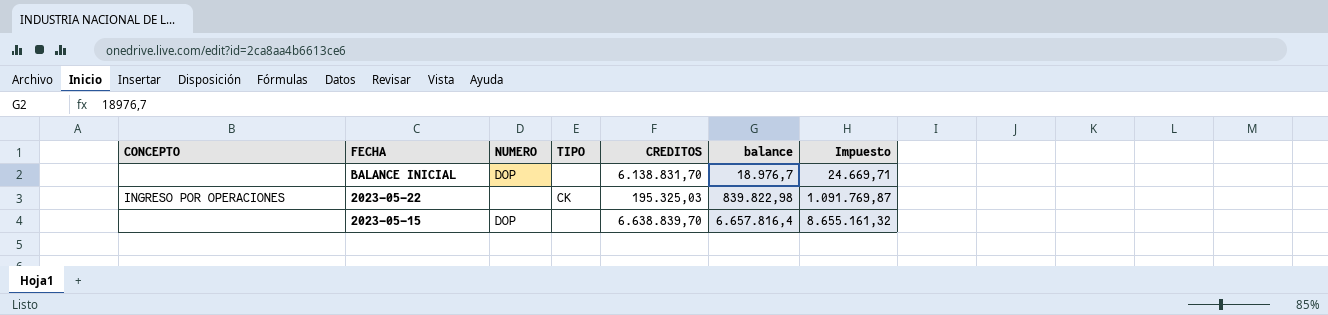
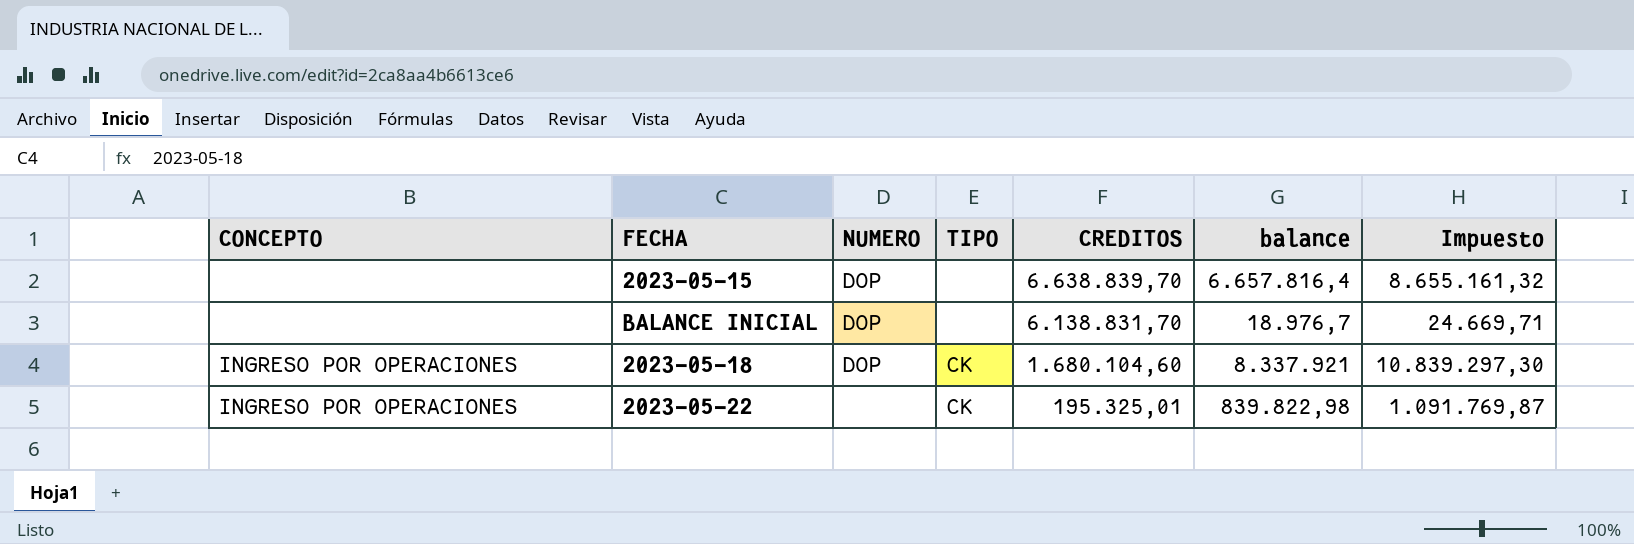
row order: FECHA descending -> CREDITOS descending
row 2023-05-18: none -> INGRESO POR OPERACIONES | DOP | CK | 1.680.104,60 | 8.337.921 | 10.839.297,30
2023-05-22 | CREDITOS: 195.325,03 -> 195.325,01

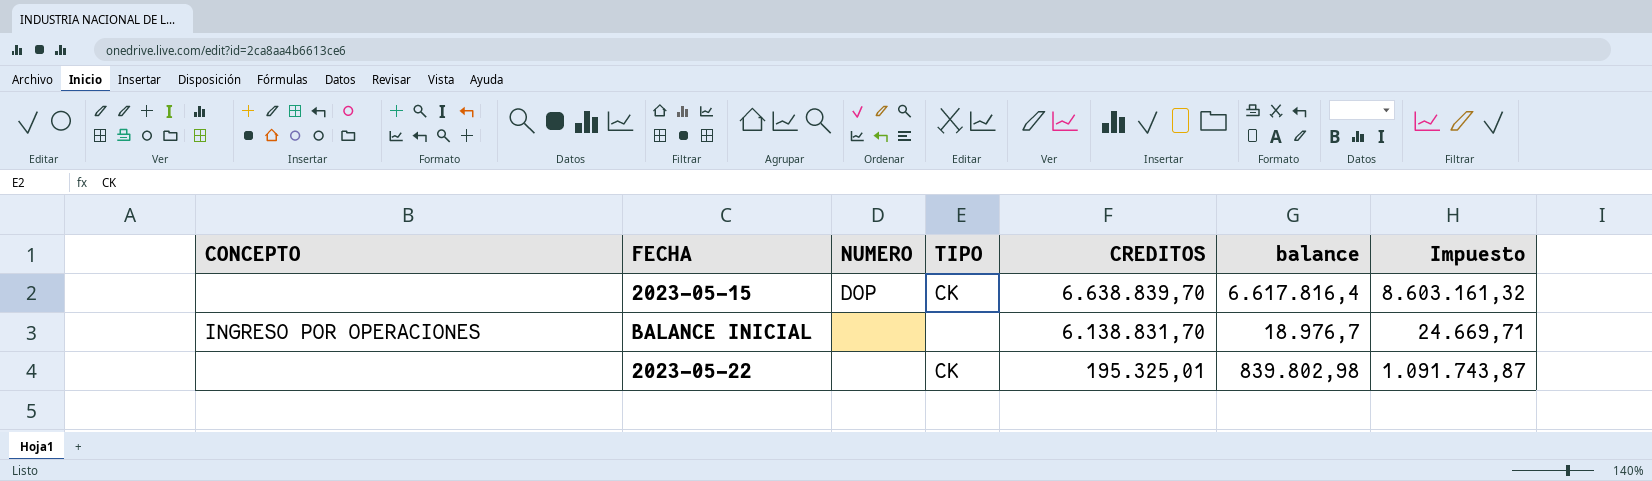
row 2023-05-18: INGRESO POR OPERACIONES | DOP | CK | 1.680.104,60 | 8.337.921 | 10.839.297,30 -> none
2023-05-15 | TIPO: none -> CK
2023-05-15 | balance: 6.657.816,4 -> 6.617.816,4
2023-05-15 | Impuesto: 8.655.161,32 -> 8.603.161,32
BALANCE INICIAL | CONCEPTO: none -> INGRESO POR OPERACIONES
BALANCE INICIAL | NUMERO: DOP -> none
2023-05-22 | CONCEPTO: INGRESO POR OPERACIONES -> none
2023-05-22 | balance: 839.822,98 -> 839.802,98
2023-05-22 | Impuesto: 1.091.769,87 -> 1.091.743,87

